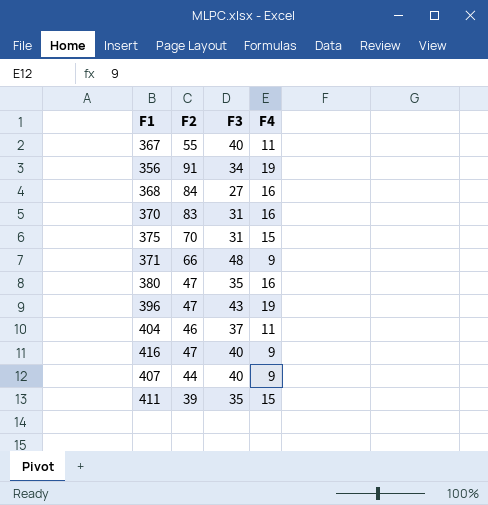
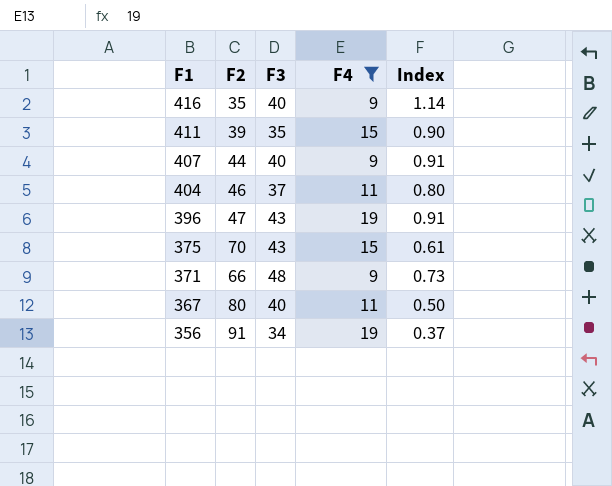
filter: none -> F4 != 16
row order: none -> F1 descending
column Index | formula: none -> [F3] / [F2]
416 | F2: 47 -> 35
375 | F3: 31 -> 43
367 | F2: 55 -> 80

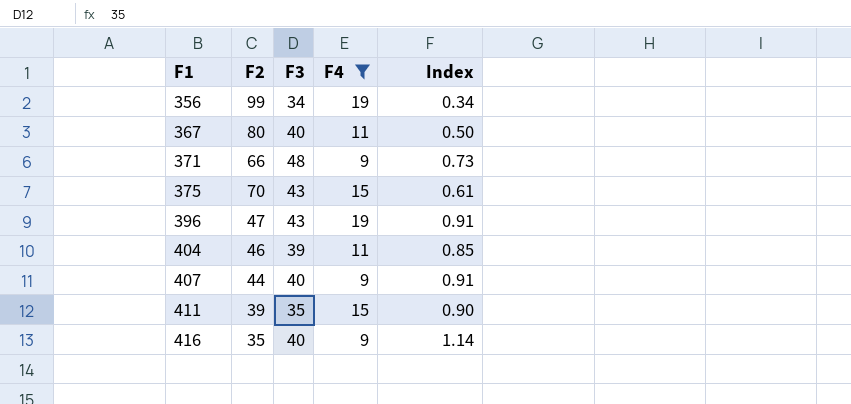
row order: F1 descending -> F1 ascending
356 | F2: 91 -> 99
356 | Index: 0.37 -> 0.34
404 | F3: 37 -> 39
404 | Index: 0.80 -> 0.85

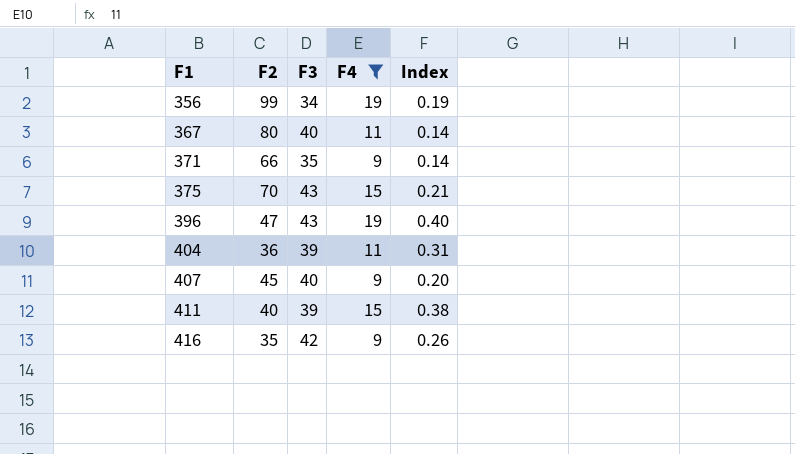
column Index | formula: [F3] / [F2] -> [F4] / [F2]
371 | F3: 48 -> 35
404 | F2: 46 -> 36
407 | F2: 44 -> 45
411 | F2: 39 -> 40
411 | F3: 35 -> 39
416 | F3: 40 -> 42

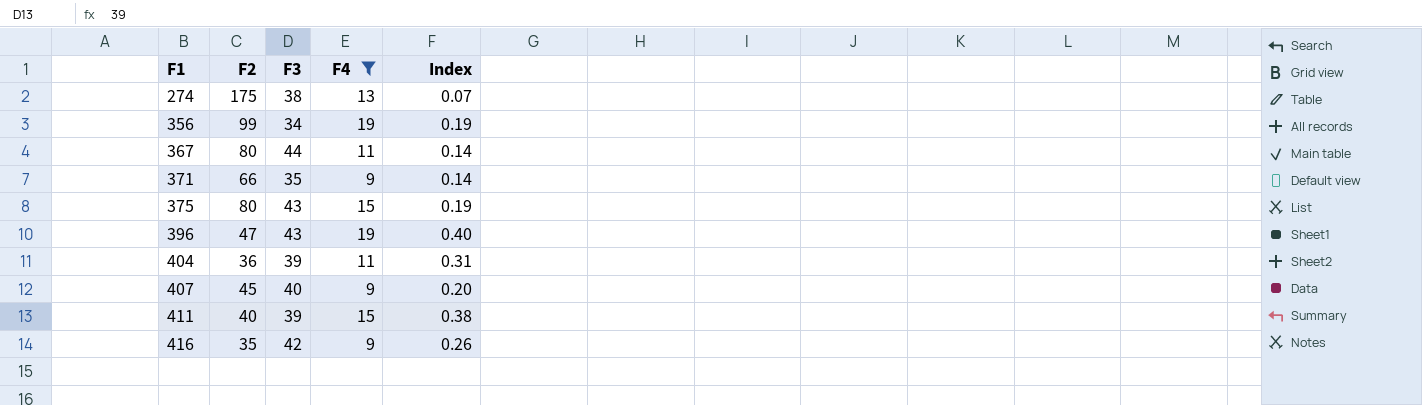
row 274: none -> 175 | 38 | 13 | 0.07
367 | F3: 40 -> 44
375 | F2: 70 -> 80
375 | Index: 0.21 -> 0.19

